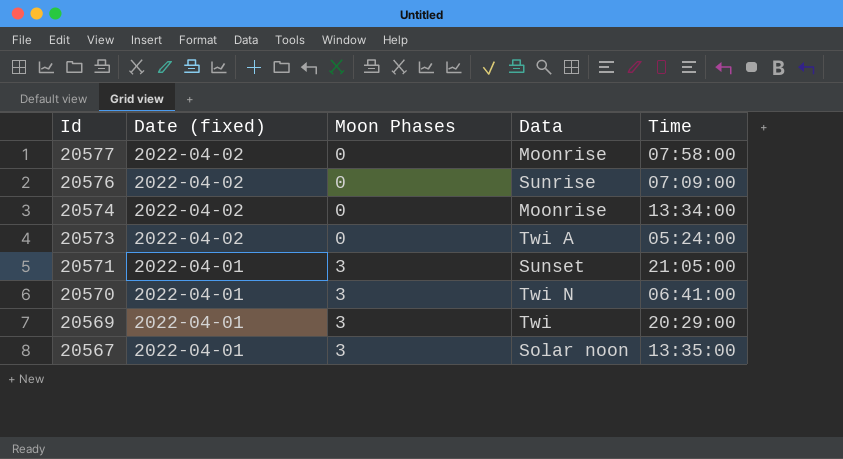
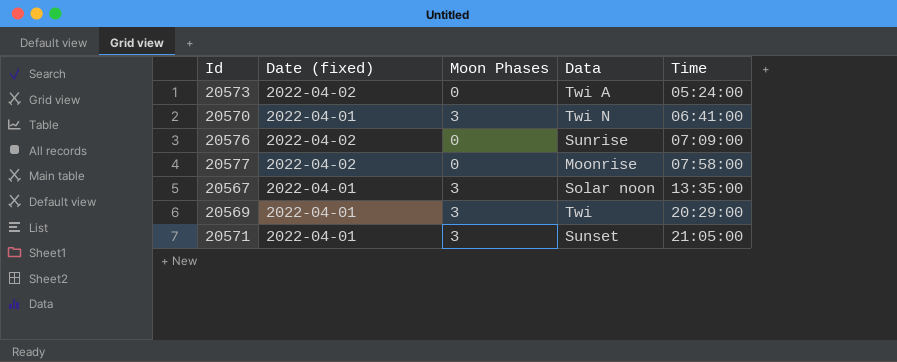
row order: Id descending -> Time ascending
row 20574: 2022-04-02 | 0 | Moonrise | 13:34:00 -> none

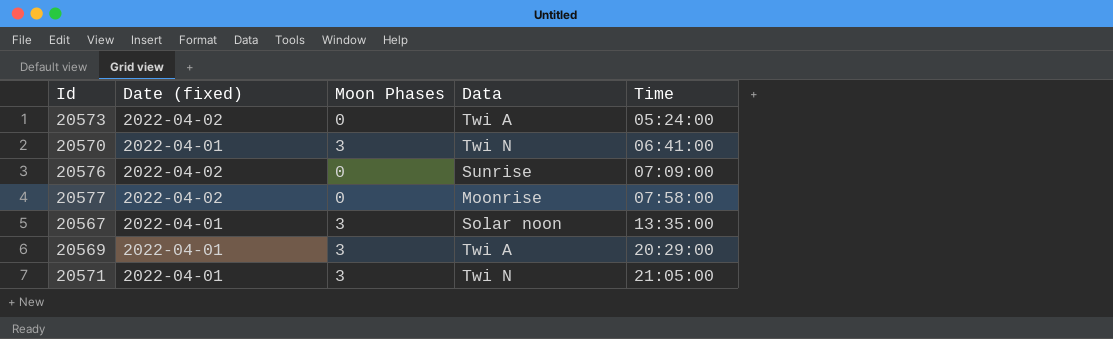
20569 | Data: Twi -> Twi A
20571 | Data: Sunset -> Twi N

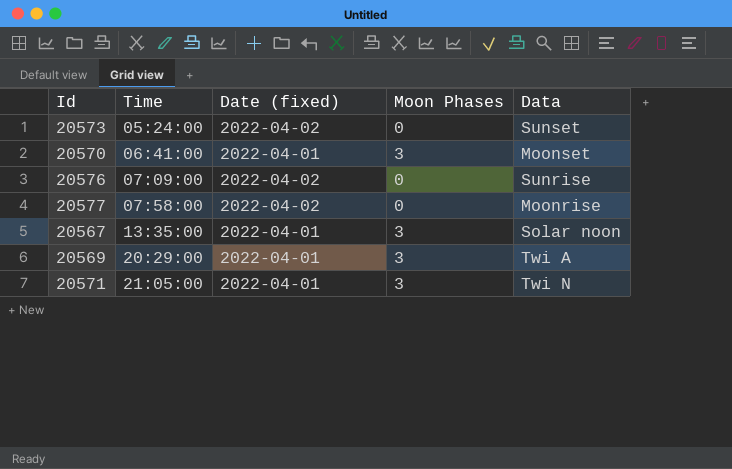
column Time | position: 5 -> 2
20573 | Data: Twi A -> Sunset
20570 | Data: Twi N -> Moonset

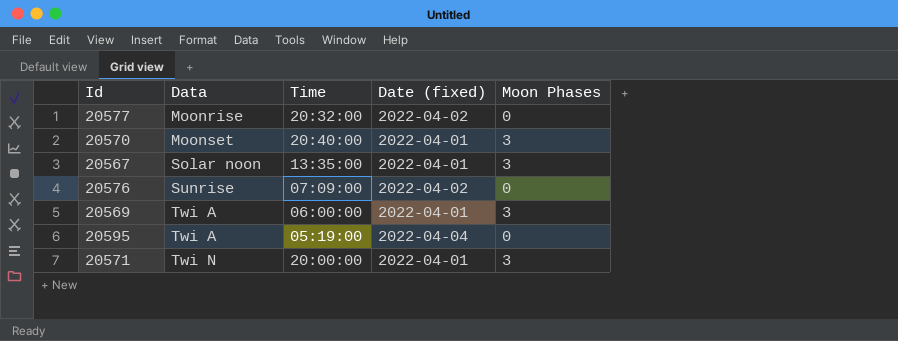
row order: Time ascending -> Data ascending
column Data | position: 5 -> 2
row 20573: 05:24:00 | 2022-04-02 | 0 | Sunset -> none
20577 | Time: 07:58:00 -> 20:32:00
20570 | Time: 06:41:00 -> 20:40:00
20569 | Time: 20:29:00 -> 06:00:00
row 20595: none -> Twi A | 05:19:00 | 2022-04-04 | 0
20571 | Time: 21:05:00 -> 20:00:00

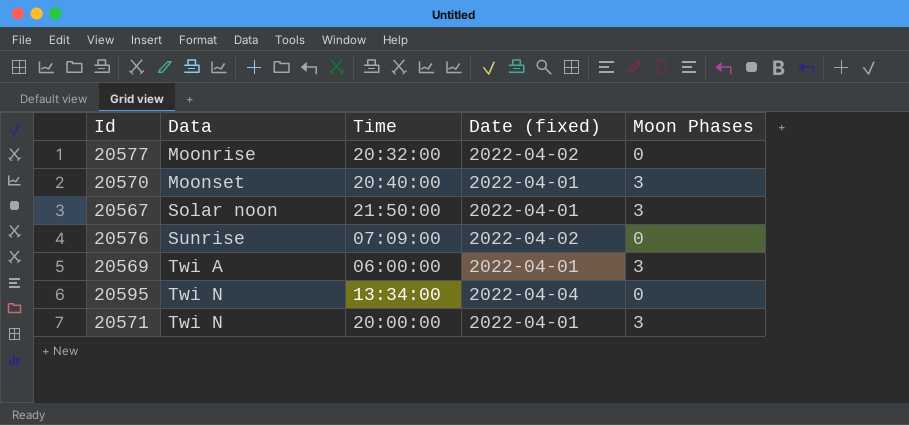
20567 | Time: 13:35:00 -> 21:50:00
20595 | Data: Twi A -> Twi N
20595 | Time: 05:19:00 -> 13:34:00

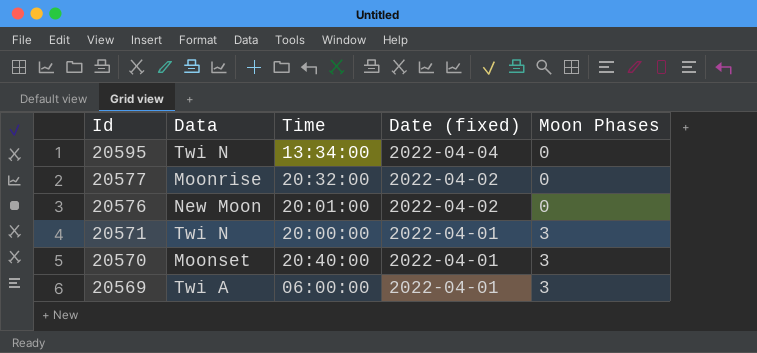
row order: Data ascending -> Id descending
row 20567: Solar noon | 21:50:00 | 2022-04-01 | 3 -> none
20576 | Data: Sunrise -> New Moon
20576 | Time: 07:09:00 -> 20:01:00

